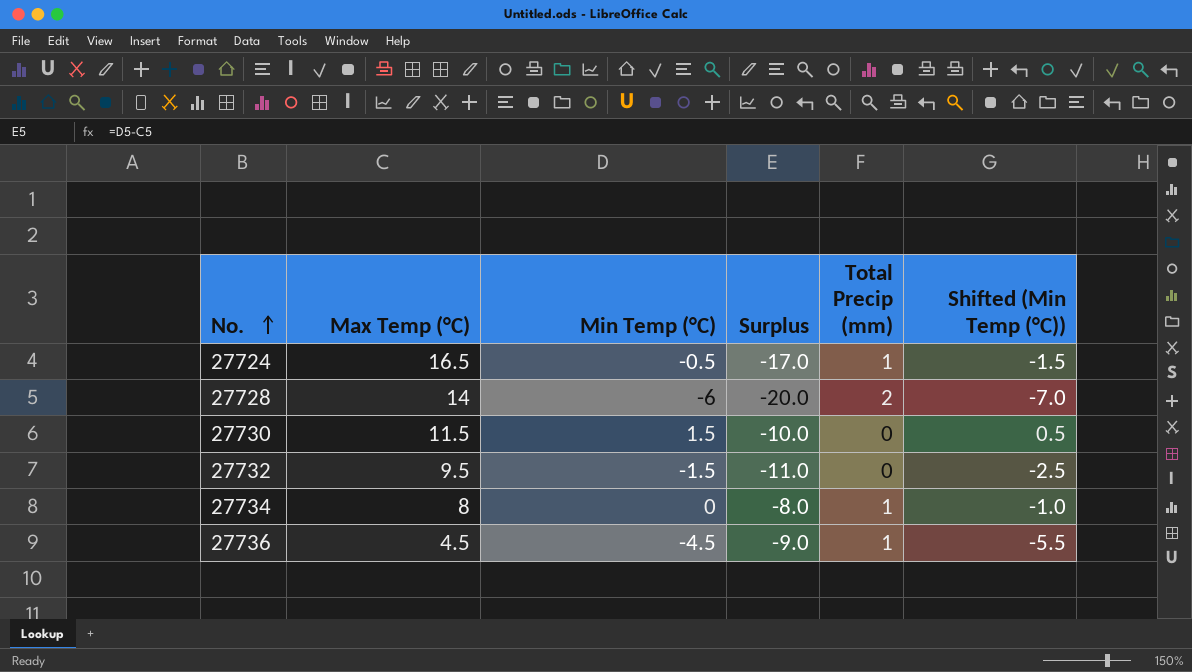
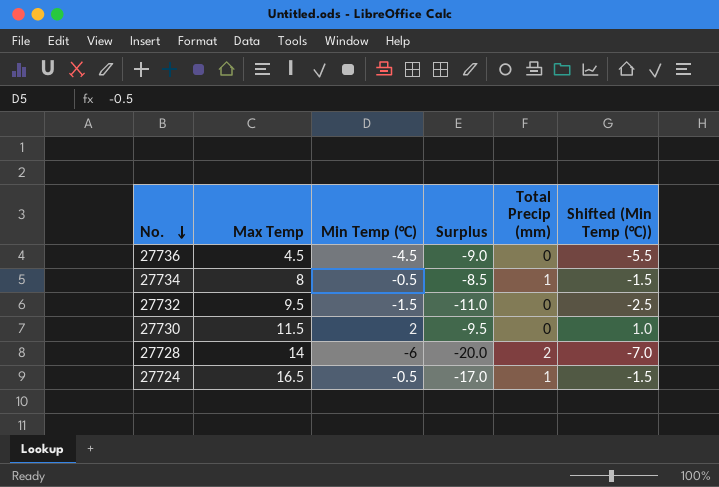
row order: No. ascending -> No. descending
column name: Max Temp (°C) -> Max Temp
27736 | Total Precip (mm): 1 -> 0
27734 | Min Temp (°C): 0 -> -0.5
27734 | Surplus: -8.0 -> -8.5
27734 | Shifted (Min Temp (°C)): -1.0 -> -1.5
27730 | Min Temp (°C): 1.5 -> 2
27730 | Surplus: -10.0 -> -9.5
27730 | Shifted (Min Temp (°C)): 0.5 -> 1.0

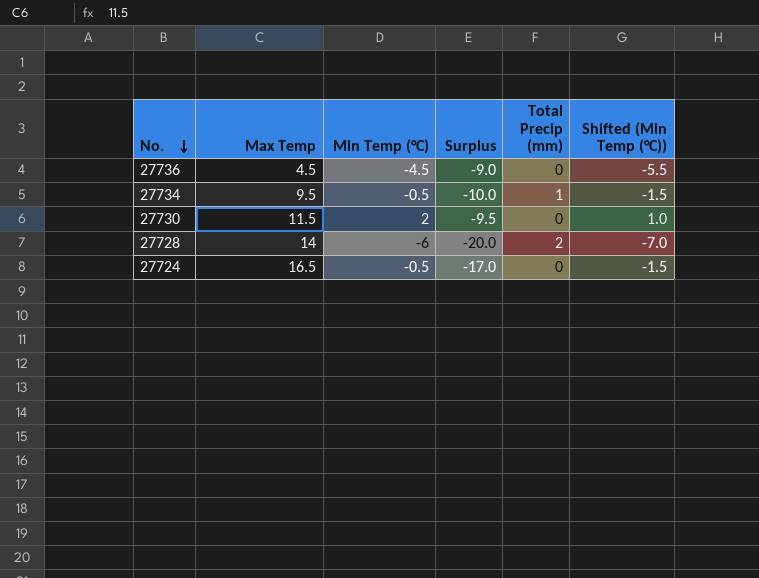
row 27732: 9.5 | -1.5 | -11.0 | 0 | -2.5 -> none
27734 | Max Temp: 8 -> 9.5
27734 | Surplus: -8.5 -> -10.0
27724 | Total Precip (mm): 1 -> 0

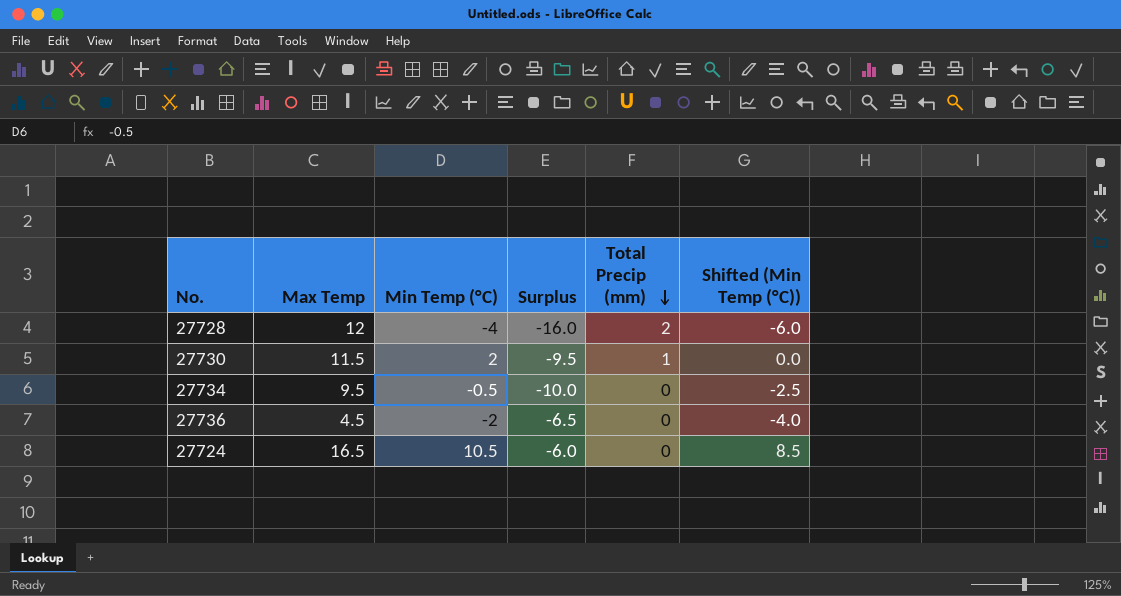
row order: No. descending -> Total Precip (mm) descending
column Shifted (Min Temp (°C)) | formula: [Min Temp (°C)] - 1 -> [Min Temp (°C)] - 2
27728 | Max Temp: 14 -> 12
27728 | Min Temp (°C): -6 -> -4
27728 | Surplus: -20.0 -> -16.0
27730 | Total Precip (mm): 0 -> 1
27734 | Total Precip (mm): 1 -> 0
27736 | Min Temp (°C): -4.5 -> -2
27736 | Surplus: -9.0 -> -6.5
27724 | Min Temp (°C): -0.5 -> 10.5
27724 | Surplus: -17.0 -> -6.0

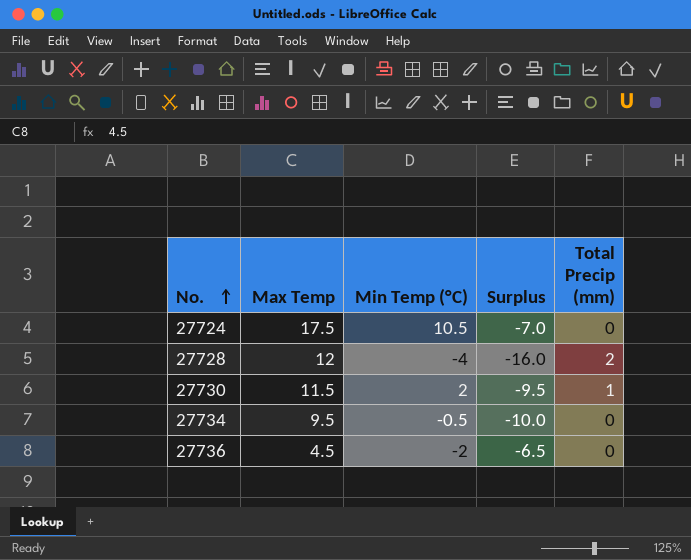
row order: Total Precip (mm) descending -> No. ascending
column Shifted (Min Temp (°C)) | formula: [Min Temp (°C)] - 2 -> none
27724 | Max Temp: 16.5 -> 17.5
27724 | Surplus: -6.0 -> -7.0

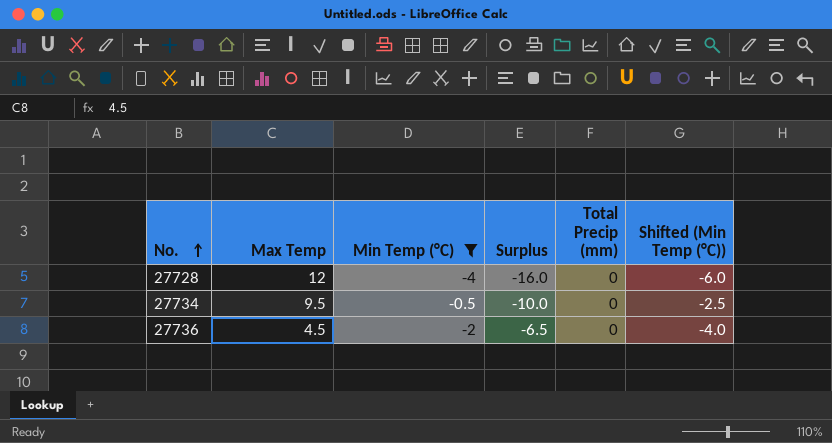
filter: none -> Min Temp (°C) <= -0.5
column Shifted (Min Temp (°C)) | formula: none -> [Min Temp (°C)] - 2
27728 | Total Precip (mm): 2 -> 0

